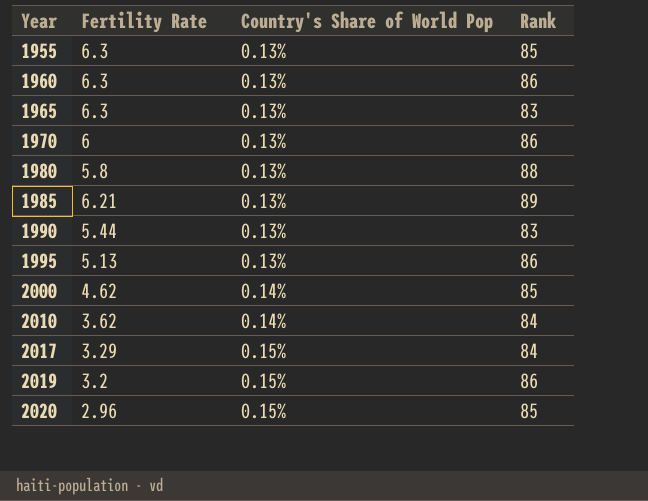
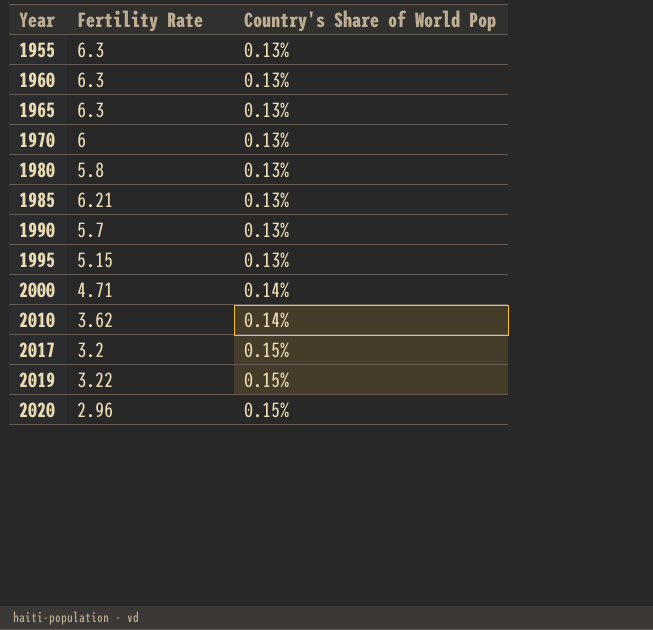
column Rank | position: 4 -> none
1990 | Fertility Rate: 5.44 -> 5.7
1995 | Fertility Rate: 5.13 -> 5.15
2000 | Fertility Rate: 4.62 -> 4.71
2017 | Fertility Rate: 3.29 -> 3.2
2019 | Fertility Rate: 3.2 -> 3.22

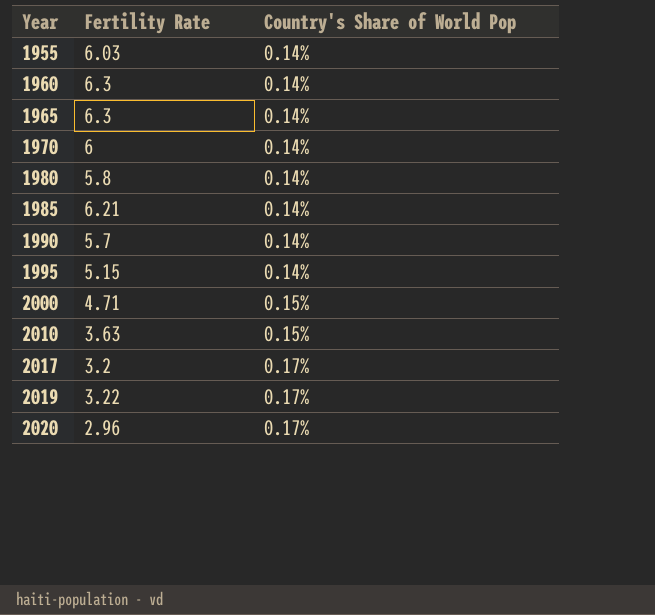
1955 | Fertility Rate: 6.3 -> 6.03
1955 | Country's Share of World Pop: 0.13% -> 0.14%
1960 | Country's Share of World Pop: 0.13% -> 0.14%
1965 | Country's Share of World Pop: 0.13% -> 0.14%
1970 | Country's Share of World Pop: 0.13% -> 0.14%
1980 | Country's Share of World Pop: 0.13% -> 0.14%
1985 | Country's Share of World Pop: 0.13% -> 0.14%
1990 | Country's Share of World Pop: 0.13% -> 0.14%
1995 | Country's Share of World Pop: 0.13% -> 0.14%
2000 | Country's Share of World Pop: 0.14% -> 0.15%
2010 | Fertility Rate: 3.62 -> 3.63
2010 | Country's Share of World Pop: 0.14% -> 0.15%
2017 | Country's Share of World Pop: 0.15% -> 0.17%
2019 | Country's Share of World Pop: 0.15% -> 0.17%
2020 | Country's Share of World Pop: 0.15% -> 0.17%

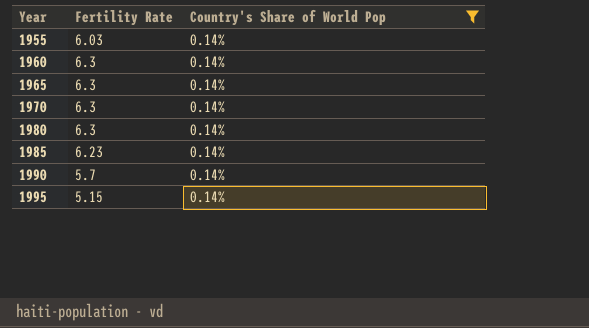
filter: none -> Country's Share of World Pop = 0.14%
1970 | Fertility Rate: 6 -> 6.3
1980 | Fertility Rate: 5.8 -> 6.3
1985 | Fertility Rate: 6.21 -> 6.23

